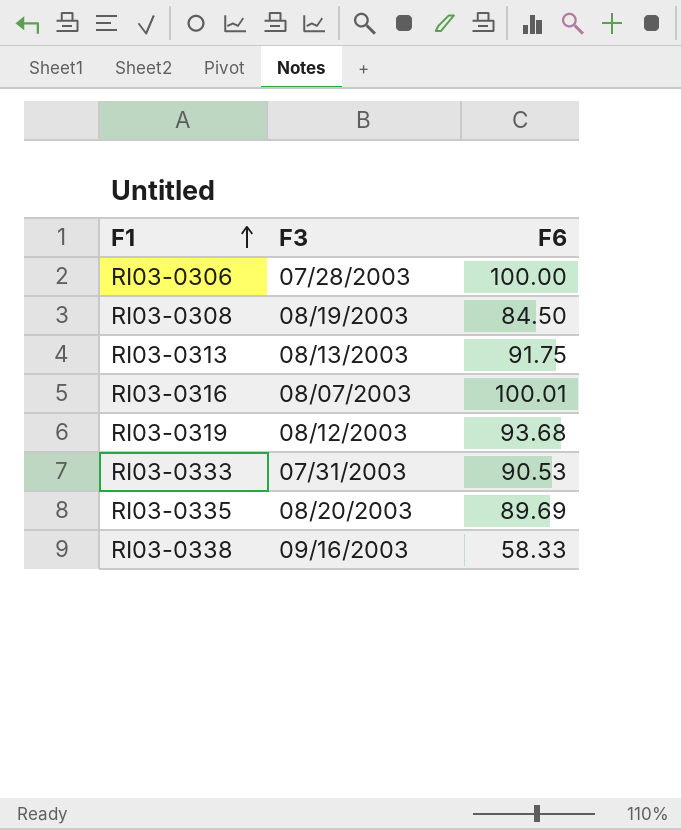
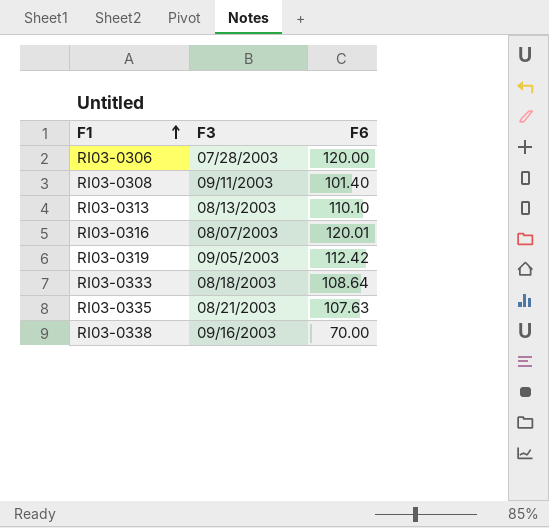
RI03-0306 | F6: 100.00 -> 120.00
RI03-0308 | F3: 08/19/2003 -> 09/11/2003
RI03-0308 | F6: 84.50 -> 101.40
RI03-0313 | F6: 91.75 -> 110.10
RI03-0316 | F6: 100.01 -> 120.01
RI03-0319 | F3: 08/12/2003 -> 09/05/2003
RI03-0319 | F6: 93.68 -> 112.42
RI03-0333 | F3: 07/31/2003 -> 08/18/2003
RI03-0333 | F6: 90.53 -> 108.64
RI03-0335 | F3: 08/20/2003 -> 08/21/2003
RI03-0335 | F6: 89.69 -> 107.63
RI03-0338 | F6: 58.33 -> 70.00

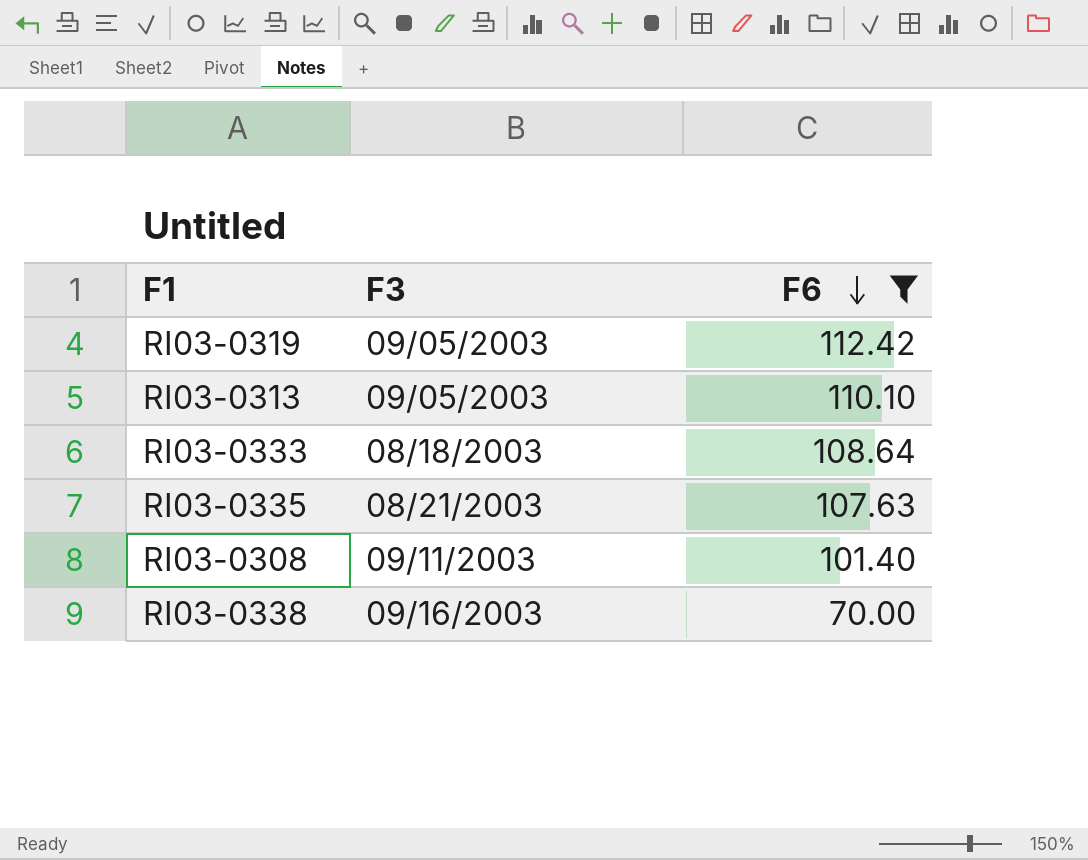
filter: none -> F6 <= 112.42
row order: F1 ascending -> F6 descending
RI03-0313 | F3: 08/13/2003 -> 09/05/2003

